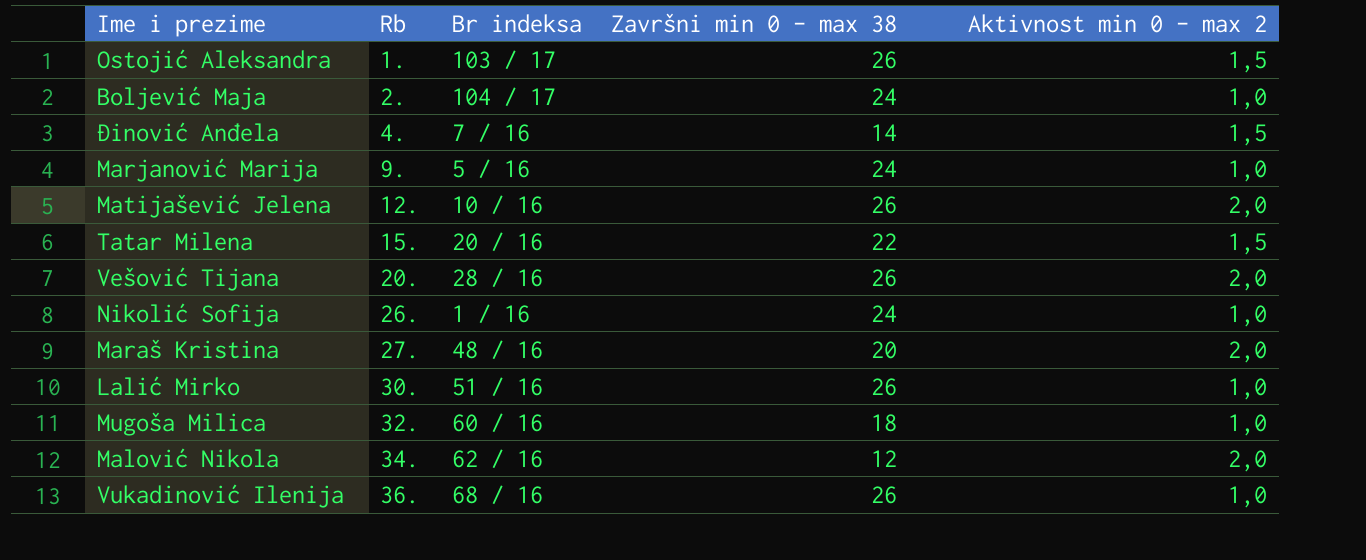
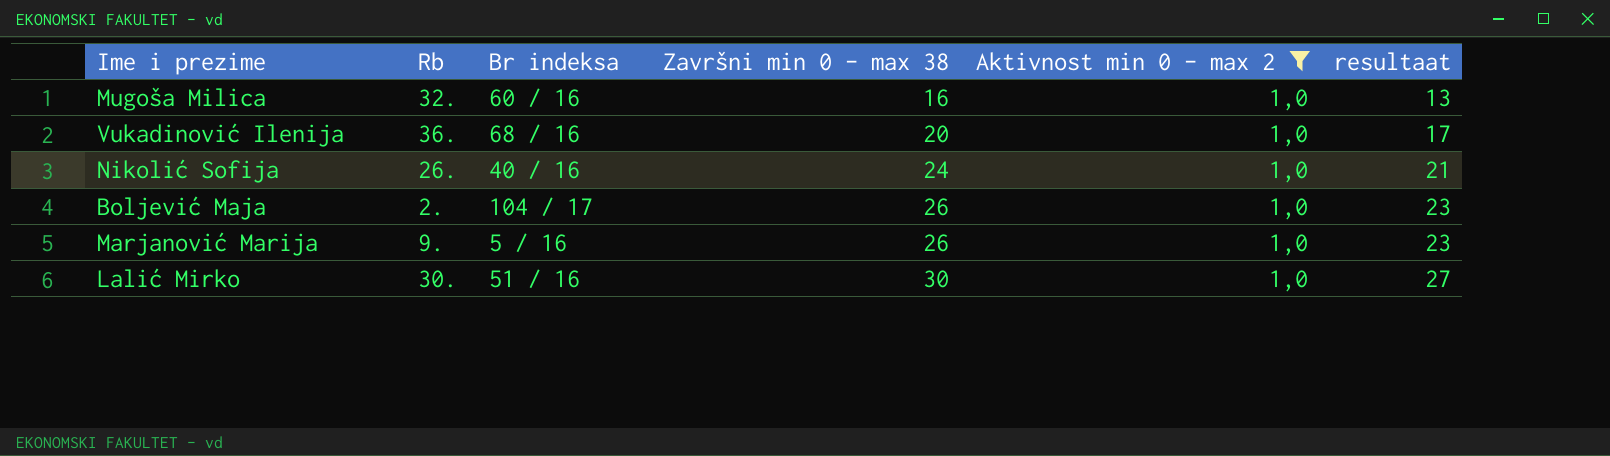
filter: none -> Aktivnost min 0 - max 2 = 1,0
row order: Rb ascending -> Završni min 0 - max 38 ascending
column resultaat | formula: none -> [Završni min 0 - max 38] - 3
Mugoša Milica | Završni min 0 - max 38: 18 -> 16
Vukadinović Ilenija | Završni min 0 - max 38: 26 -> 20
Nikolić Sofija | Br indeksa: 1 / 16 -> 40 / 16
Boljević Maja | Završni min 0 - max 38: 24 -> 26
Marjanović Marija | Završni min 0 - max 38: 24 -> 26
Lalić Mirko | Završni min 0 - max 38: 26 -> 30

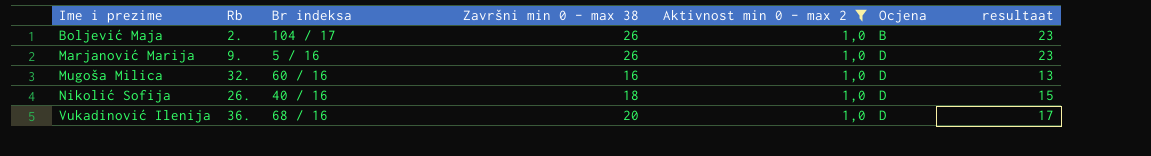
row order: Završni min 0 - max 38 ascending -> Ime i prezime ascending
column Ocjena | position: none -> 6
row Lalić Mirko: 30. | 51 / 16 | 30 | 1,0 | 27 -> none
Nikolić Sofija | Završni min 0 - max 38: 24 -> 18
Nikolić Sofija | resultaat: 21 -> 15

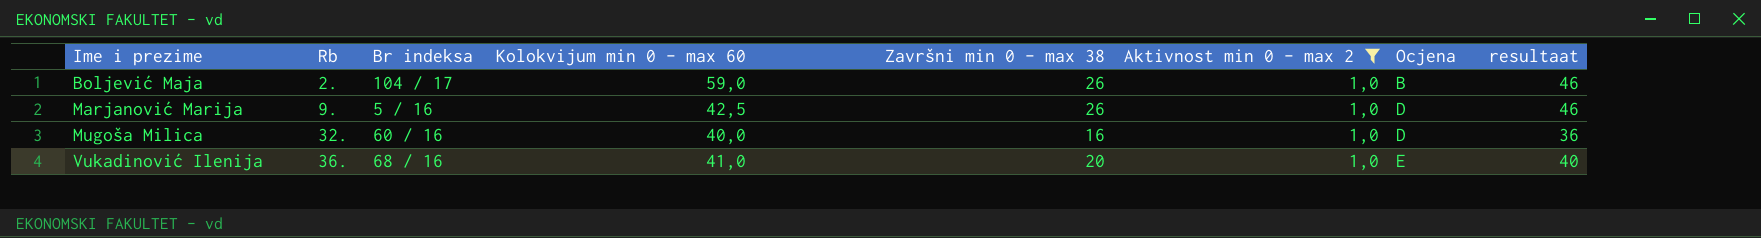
column Kolokvijum min 0 - max 60 | position: none -> 4
column resultaat | formula: [Završni min 0 - max 38] - 3 -> [Završni min 0 - max 38] + 20
row Nikolić Sofija: 26. | 40 / 16 | 18 | 1,0 | D | 15 -> none
Vukadinović Ilenija | Ocjena: D -> E

